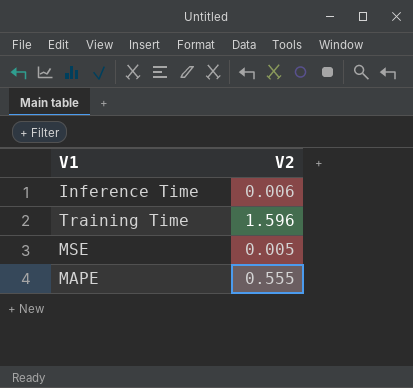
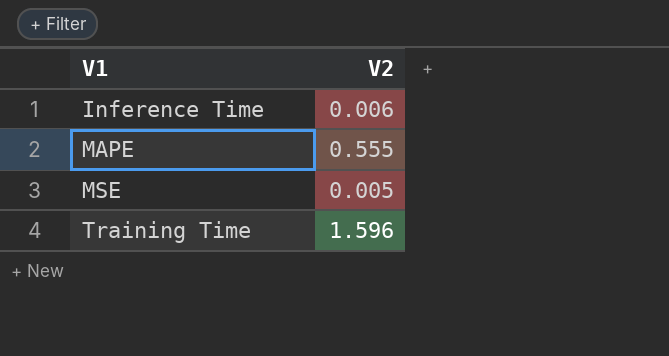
row order: none -> V1 ascending

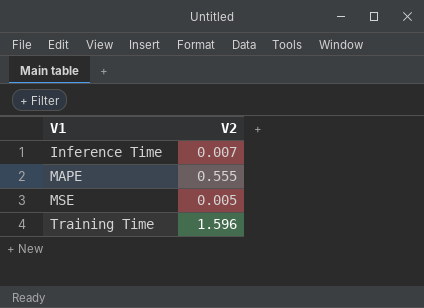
Inference Time | V2: 0.006 -> 0.007

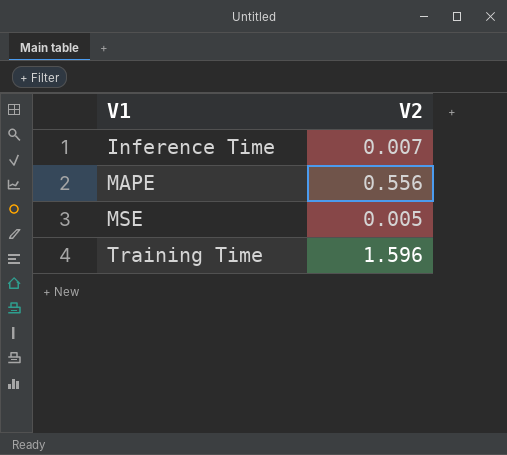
MAPE | V2: 0.555 -> 0.556

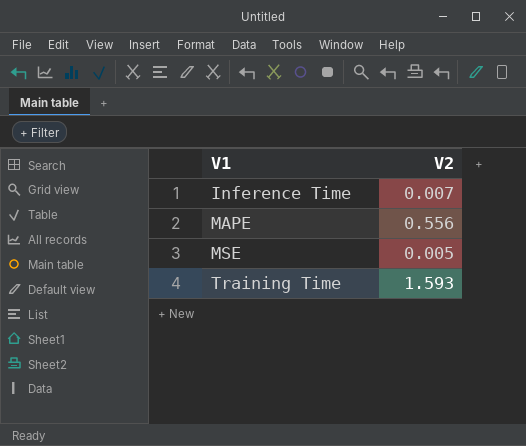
Training Time | V2: 1.596 -> 1.593

